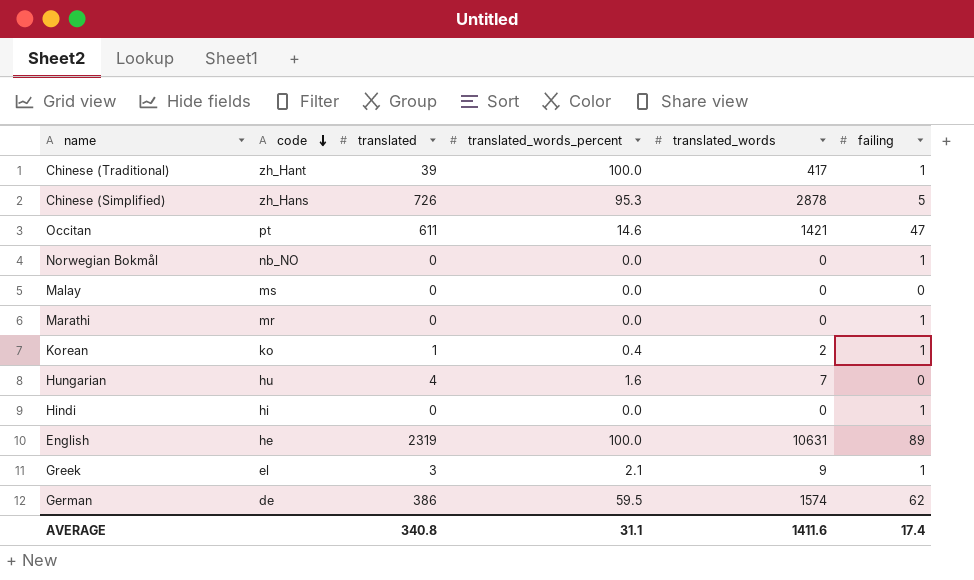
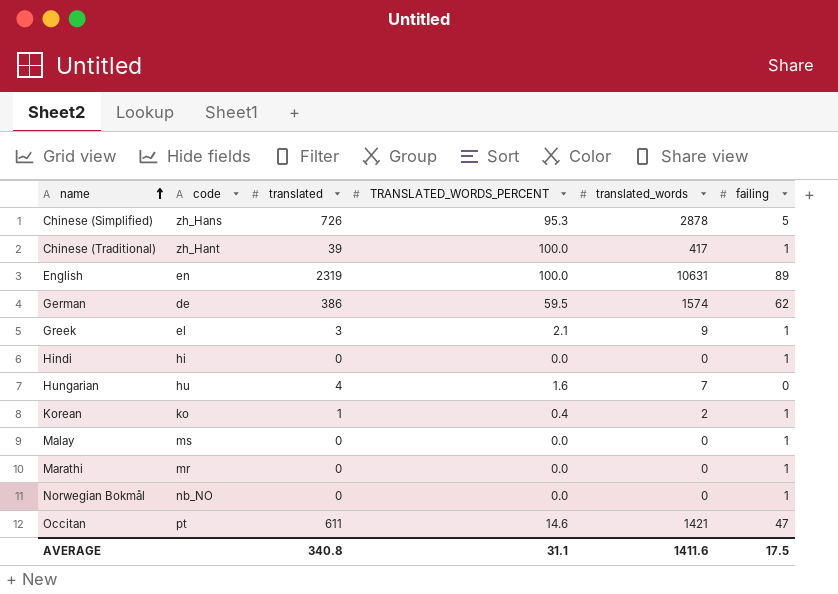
row order: code descending -> name ascending
column name: translated_words_percent -> TRANSLATED_WORDS_PERCENT
English | code: he -> en
Malay | failing: 0 -> 1
AVERAGE | failing: 17.4 -> 17.5

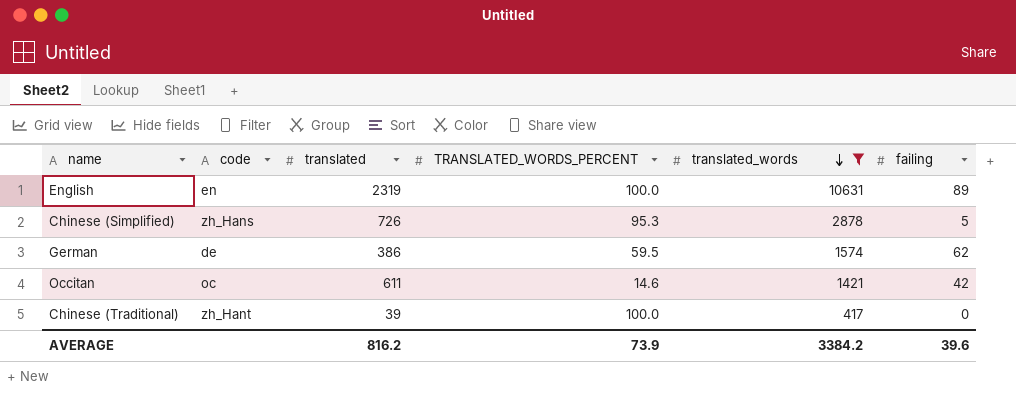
filter: none -> translated_words >= 417
row order: name ascending -> translated_words descending
Occitan | code: pt -> oc
Occitan | failing: 47 -> 42
Chinese (Traditional) | failing: 1 -> 0
AVERAGE | translated: 340.8 -> 816.2
AVERAGE | TRANSLATED_WORDS_PERCENT: 31.1 -> 73.9
AVERAGE | translated_words: 1411.6 -> 3384.2
AVERAGE | failing: 17.5 -> 39.6

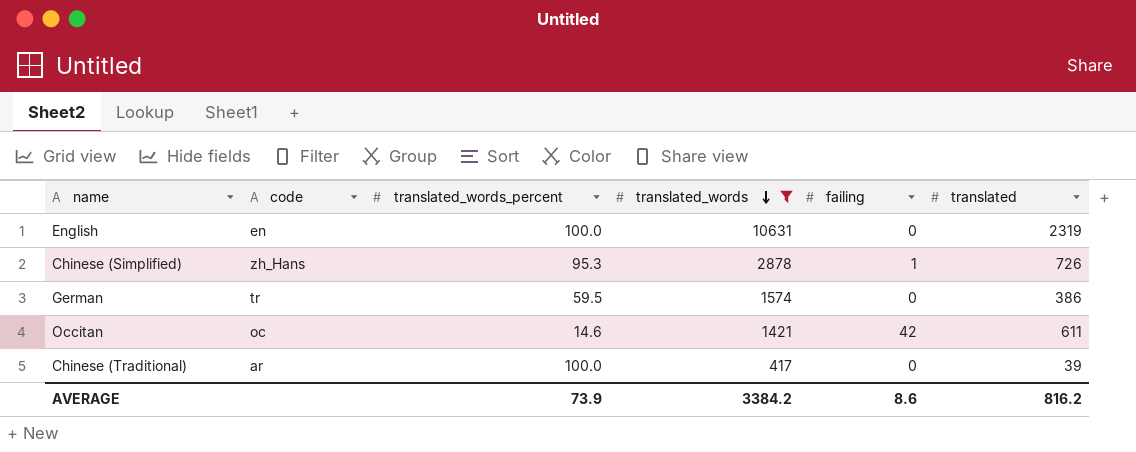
column name: TRANSLATED_WORDS_PERCENT -> translated_words_percent
column translated | position: 3 -> 6
English | failing: 89 -> 0
Chinese (Simplified) | failing: 5 -> 1
German | code: de -> tr
German | failing: 62 -> 0
Chinese (Traditional) | code: zh_Hant -> ar
AVERAGE | failing: 39.6 -> 8.6

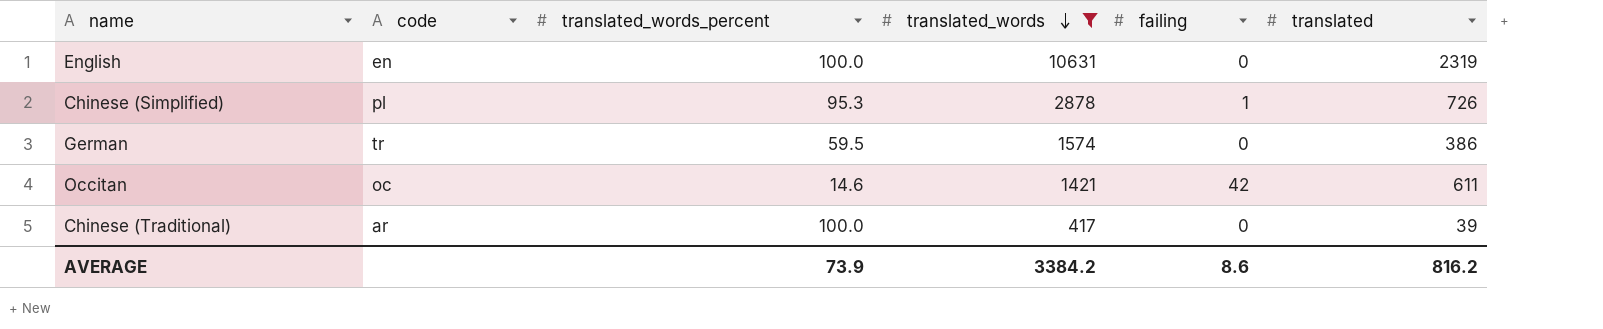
Chinese (Simplified) | code: zh_Hans -> pl

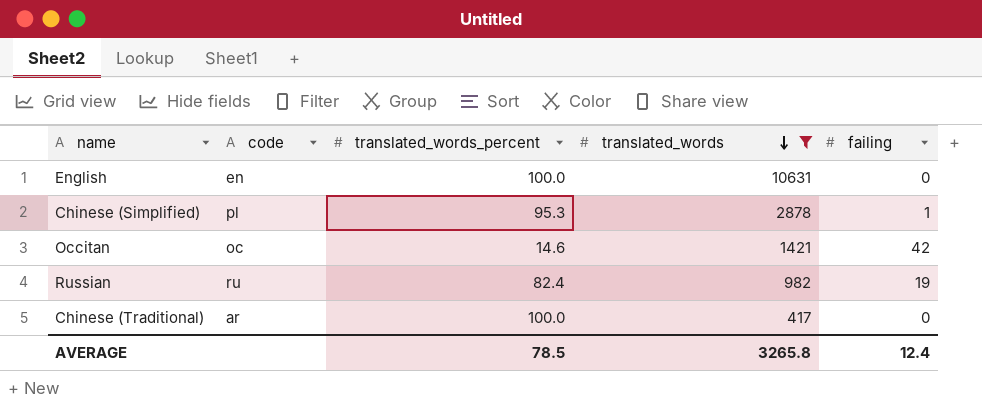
column translated | position: 6 -> none
row German: tr | 59.5 | 1574 | 0 | 386 -> none
row Russian: none -> ru | 82.4 | 982 | 19
AVERAGE | translated_words_percent: 73.9 -> 78.5
AVERAGE | translated_words: 3384.2 -> 3265.8
AVERAGE | failing: 8.6 -> 12.4

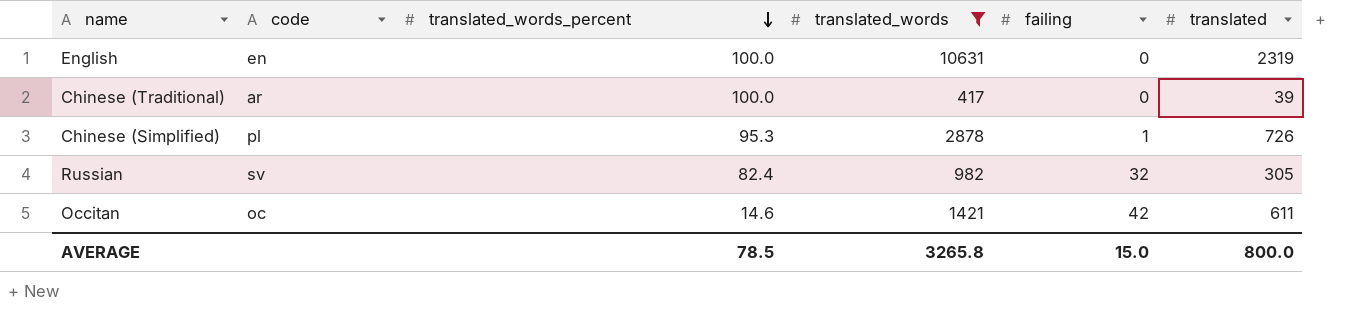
row order: translated_words descending -> translated_words_percent descending
column translated | position: none -> 6
Russian | code: ru -> sv
Russian | failing: 19 -> 32
AVERAGE | failing: 12.4 -> 15.0

